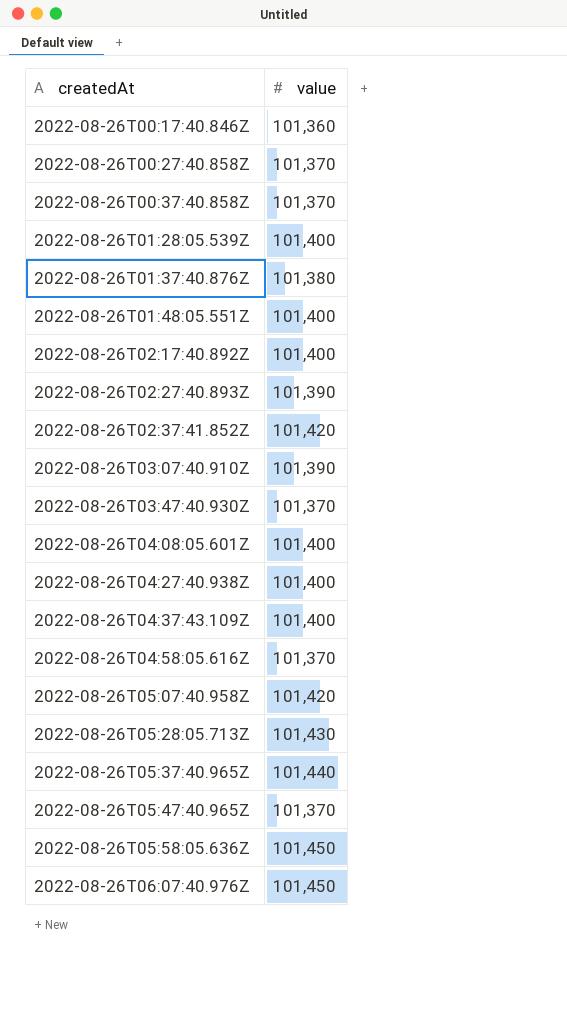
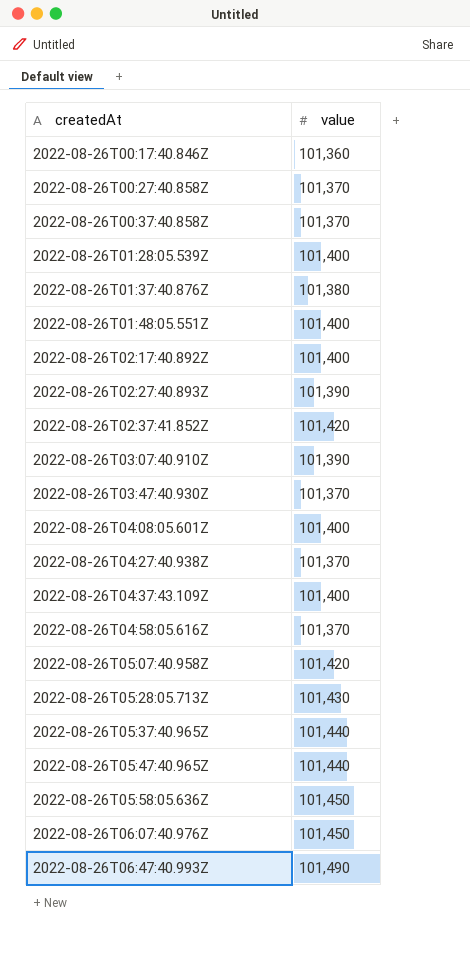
2022-08-26T04:27:40.938Z | value: 101,400 -> 101,370
2022-08-26T05:47:40.965Z | value: 101,370 -> 101,440
row 2022-08-26T06:47:40.993Z: none -> 101,490

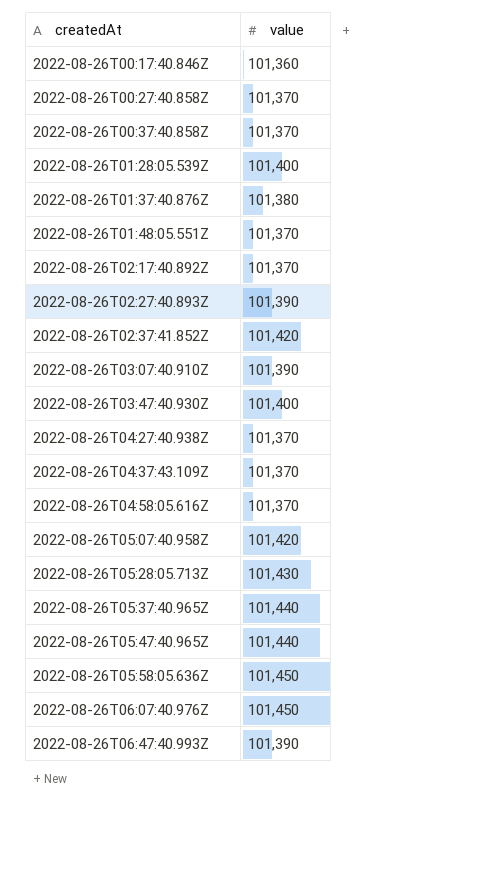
row 2022-08-26T04:08:05.601Z: 101,400 -> none
2022-08-26T01:48:05.551Z | value: 101,400 -> 101,370
2022-08-26T02:17:40.892Z | value: 101,400 -> 101,370
2022-08-26T03:47:40.930Z | value: 101,370 -> 101,400
2022-08-26T04:37:43.109Z | value: 101,400 -> 101,370
2022-08-26T06:47:40.993Z | value: 101,490 -> 101,390

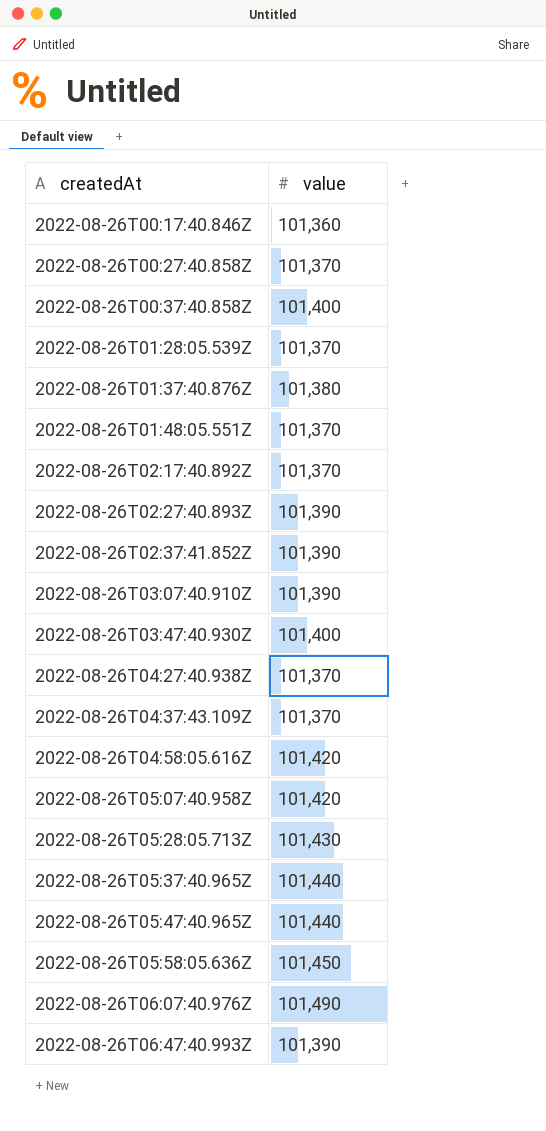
2022-08-26T00:37:40.858Z | value: 101,370 -> 101,400
2022-08-26T01:28:05.539Z | value: 101,400 -> 101,370
2022-08-26T02:37:41.852Z | value: 101,420 -> 101,390
2022-08-26T04:58:05.616Z | value: 101,370 -> 101,420
2022-08-26T06:07:40.976Z | value: 101,450 -> 101,490

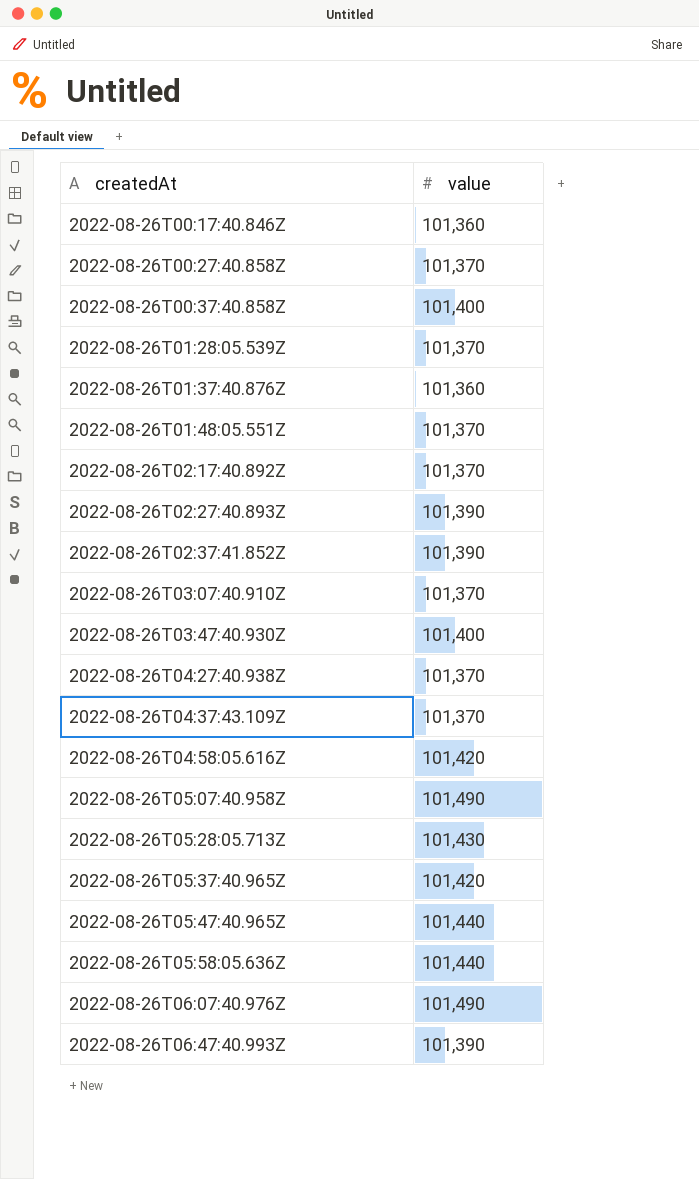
2022-08-26T01:37:40.876Z | value: 101,380 -> 101,360
2022-08-26T03:07:40.910Z | value: 101,390 -> 101,370
2022-08-26T05:07:40.958Z | value: 101,420 -> 101,490
2022-08-26T05:37:40.965Z | value: 101,440 -> 101,420
2022-08-26T05:58:05.636Z | value: 101,450 -> 101,440

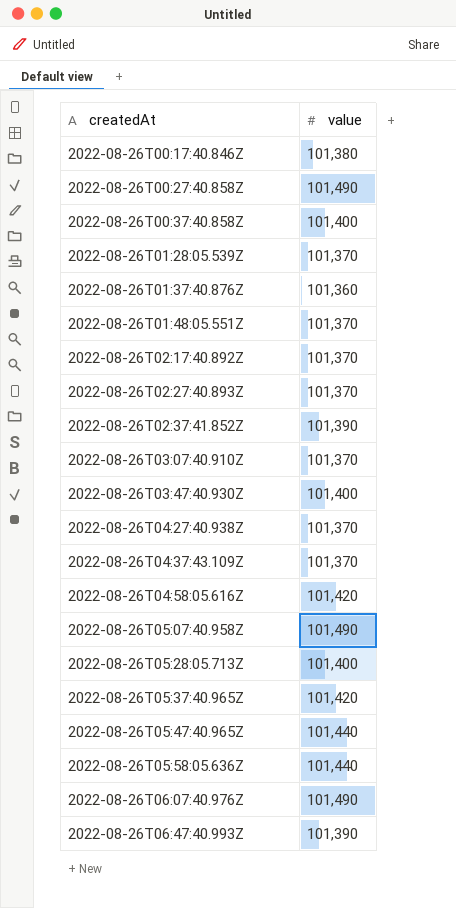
2022-08-26T00:17:40.846Z | value: 101,360 -> 101,380
2022-08-26T00:27:40.858Z | value: 101,370 -> 101,490
2022-08-26T02:27:40.893Z | value: 101,390 -> 101,370
2022-08-26T05:28:05.713Z | value: 101,430 -> 101,400

